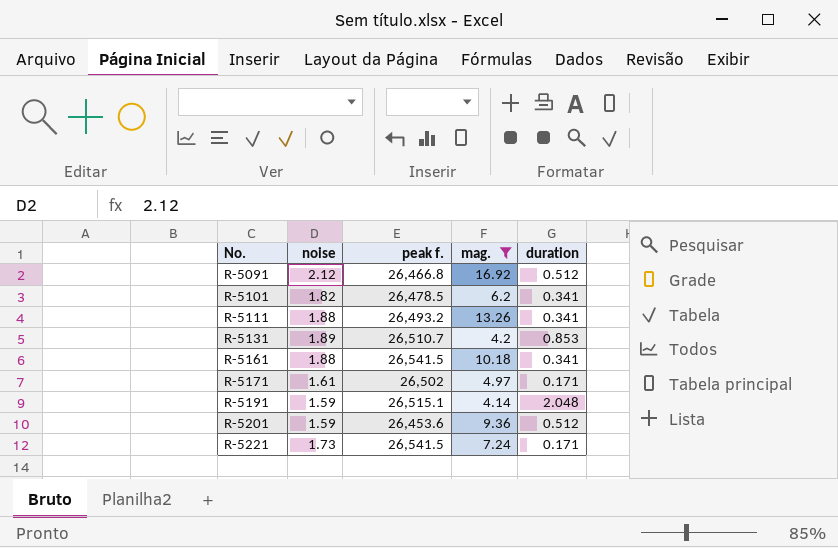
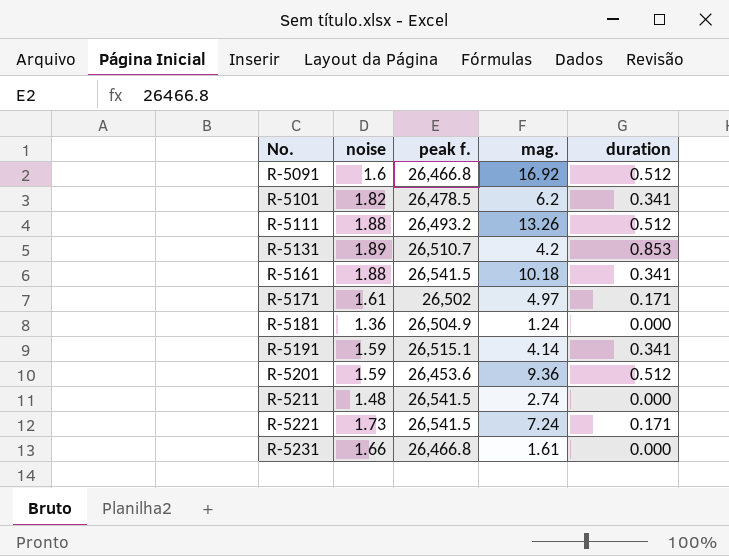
filter: mag. >= 4.14 -> none
R-5091 | noise: 2.12 -> 1.6
R-5111 | duration: 0.341 -> 0.512
R-5191 | duration: 2.048 -> 0.341

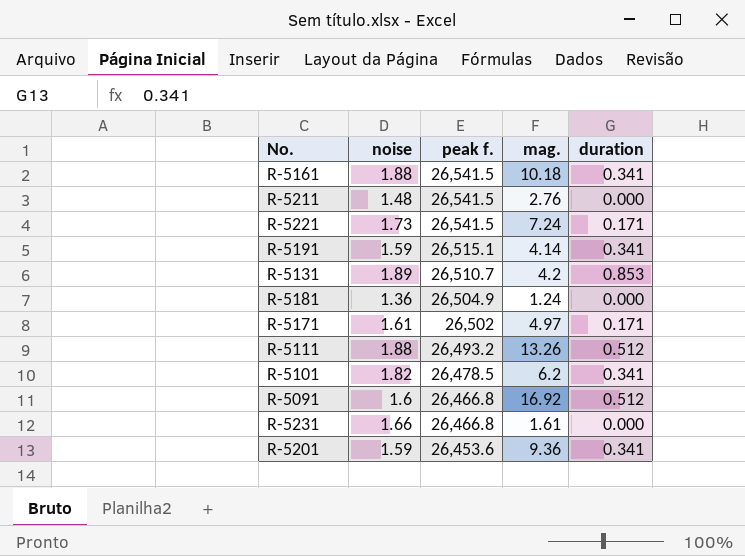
row order: No. ascending -> peak f. descending
R-5211 | mag.: 2.74 -> 2.76
R-5201 | duration: 0.512 -> 0.341

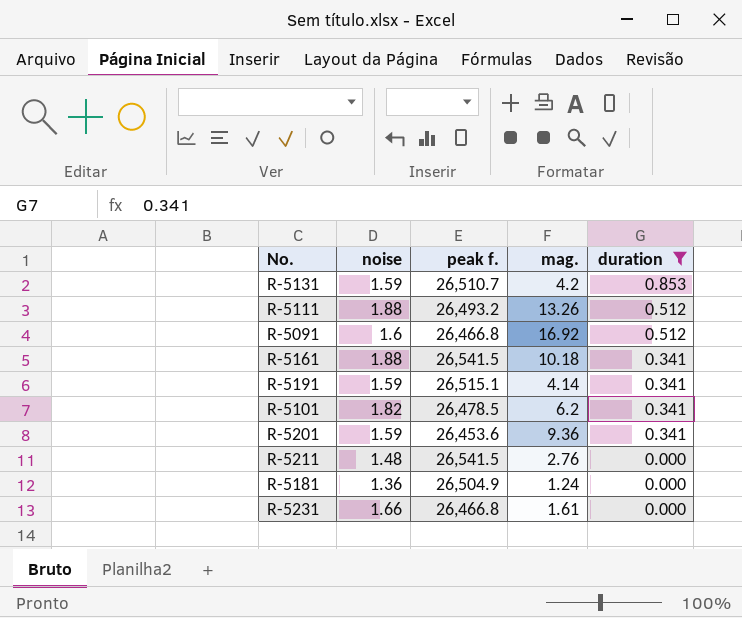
filter: none -> duration != 0.171
row order: peak f. descending -> duration descending
R-5131 | noise: 1.89 -> 1.59

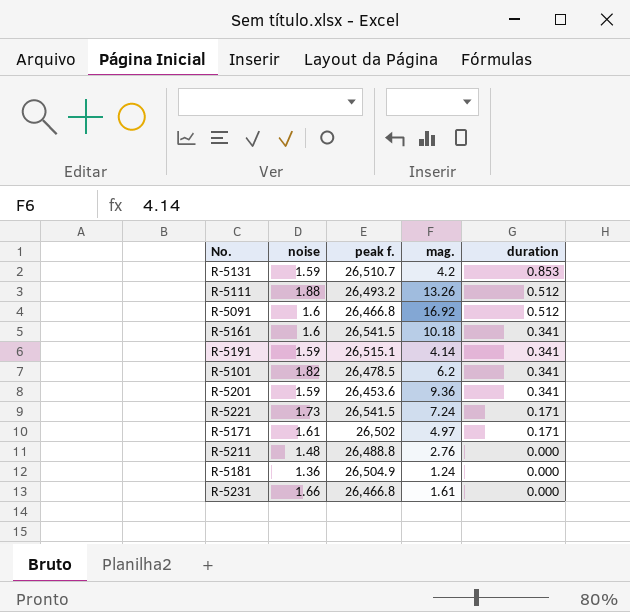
filter: duration != 0.171 -> none
R-5161 | noise: 1.88 -> 1.6
R-5211 | peak f.: 26,541.5 -> 26,488.8

